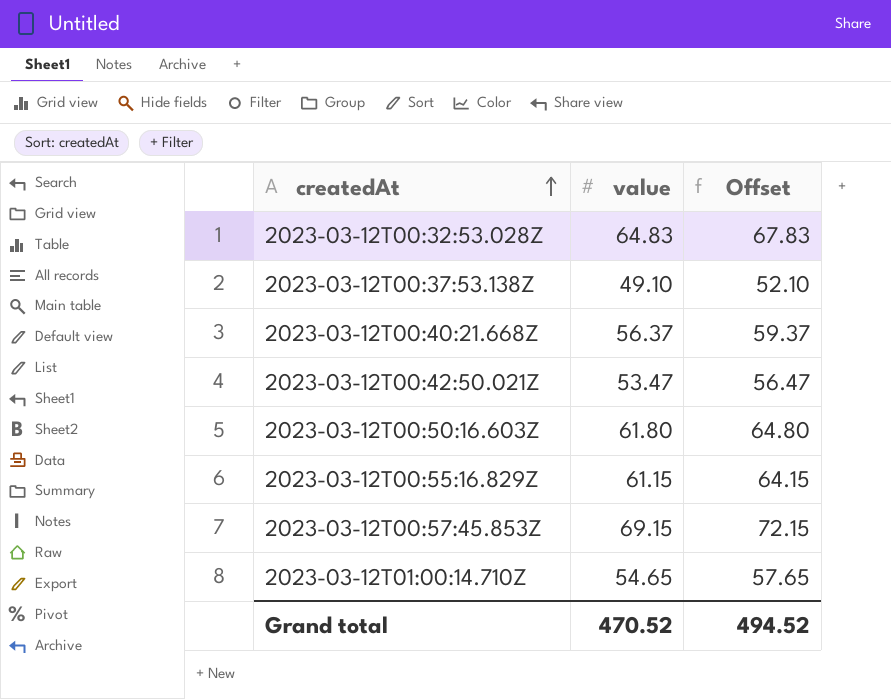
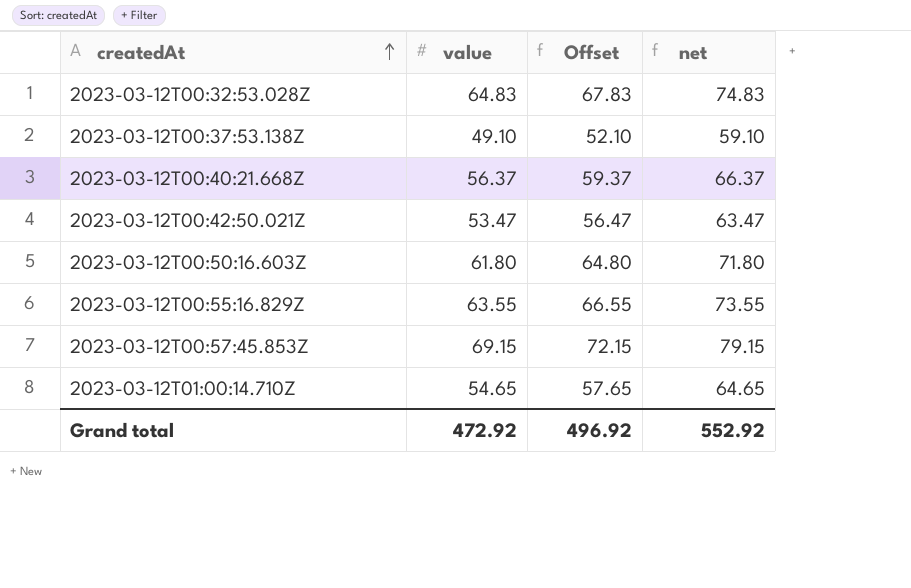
column net | formula: none -> [value] + 10
2023-03-12T00:55:16.829Z | value: 61.15 -> 63.55
2023-03-12T00:55:16.829Z | Offset: 64.15 -> 66.55
Grand total | value: 470.52 -> 472.92
Grand total | Offset: 494.52 -> 496.92

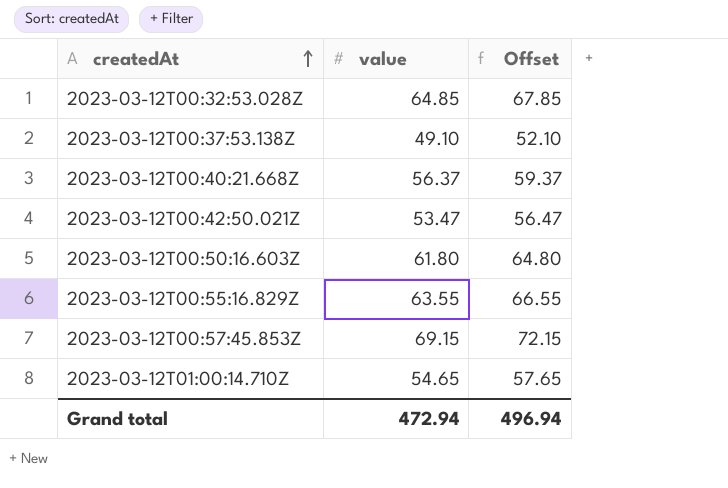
column net | formula: [value] + 10 -> none
2023-03-12T00:32:53.028Z | value: 64.83 -> 64.85
2023-03-12T00:32:53.028Z | Offset: 67.83 -> 67.85
Grand total | value: 472.92 -> 472.94
Grand total | Offset: 496.92 -> 496.94

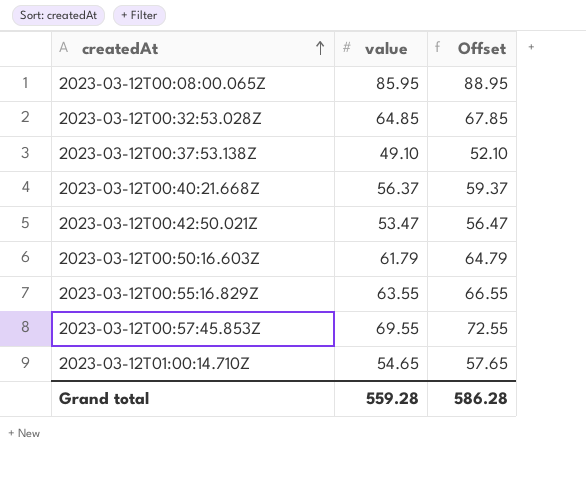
row 2023-03-12T00:08:00.065Z: none -> 85.95 | 88.95
2023-03-12T00:50:16.603Z | value: 61.80 -> 61.79
2023-03-12T00:50:16.603Z | Offset: 64.80 -> 64.79
2023-03-12T00:57:45.853Z | value: 69.15 -> 69.55
2023-03-12T00:57:45.853Z | Offset: 72.15 -> 72.55
Grand total | value: 472.94 -> 559.28
Grand total | Offset: 496.94 -> 586.28

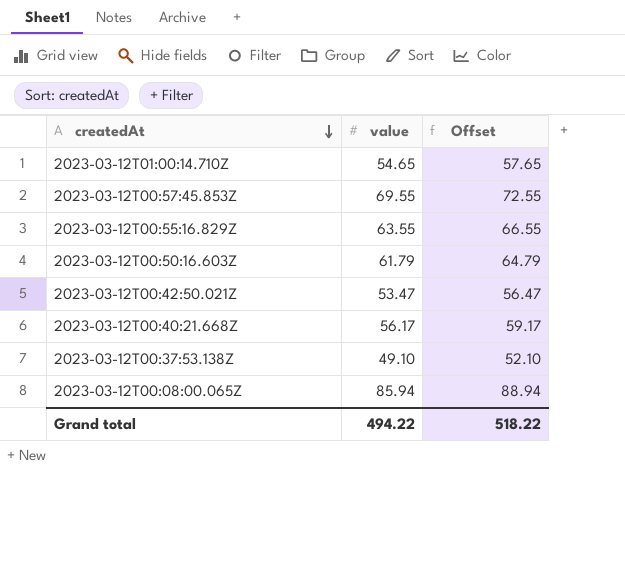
row order: createdAt ascending -> createdAt descending
row 2023-03-12T00:32:53.028Z: 64.85 | 67.85 -> none
2023-03-12T00:40:21.668Z | value: 56.37 -> 56.17
2023-03-12T00:40:21.668Z | Offset: 59.37 -> 59.17
2023-03-12T00:08:00.065Z | value: 85.95 -> 85.94
2023-03-12T00:08:00.065Z | Offset: 88.95 -> 88.94
Grand total | value: 559.28 -> 494.22
Grand total | Offset: 586.28 -> 518.22

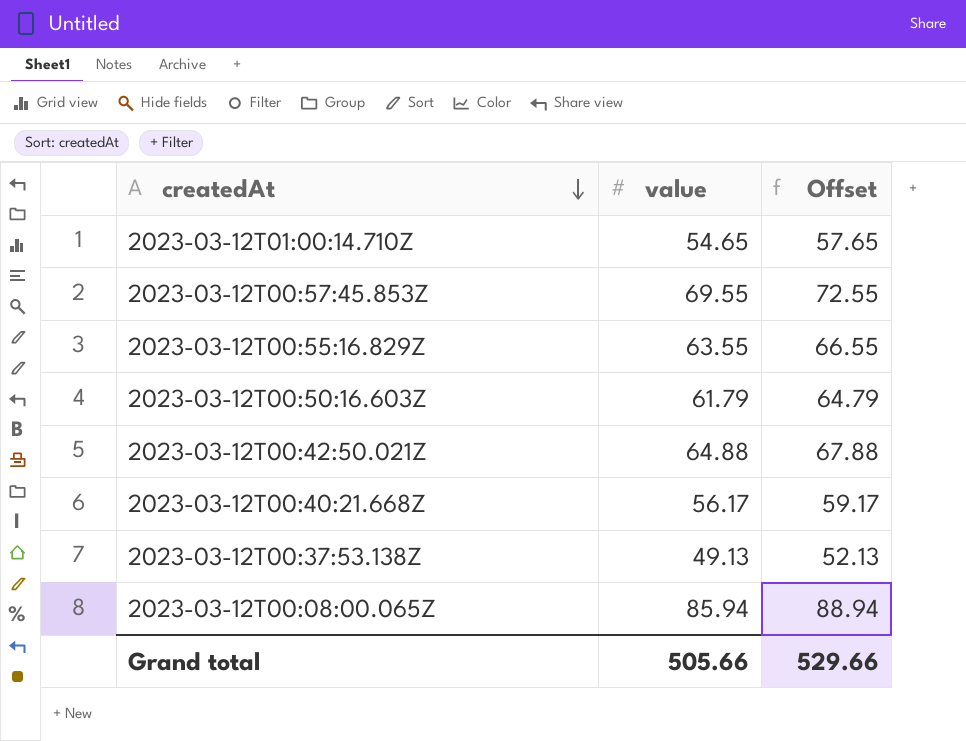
2023-03-12T00:42:50.021Z | value: 53.47 -> 64.88
2023-03-12T00:42:50.021Z | Offset: 56.47 -> 67.88
2023-03-12T00:37:53.138Z | value: 49.10 -> 49.13
2023-03-12T00:37:53.138Z | Offset: 52.10 -> 52.13
Grand total | value: 494.22 -> 505.66
Grand total | Offset: 518.22 -> 529.66

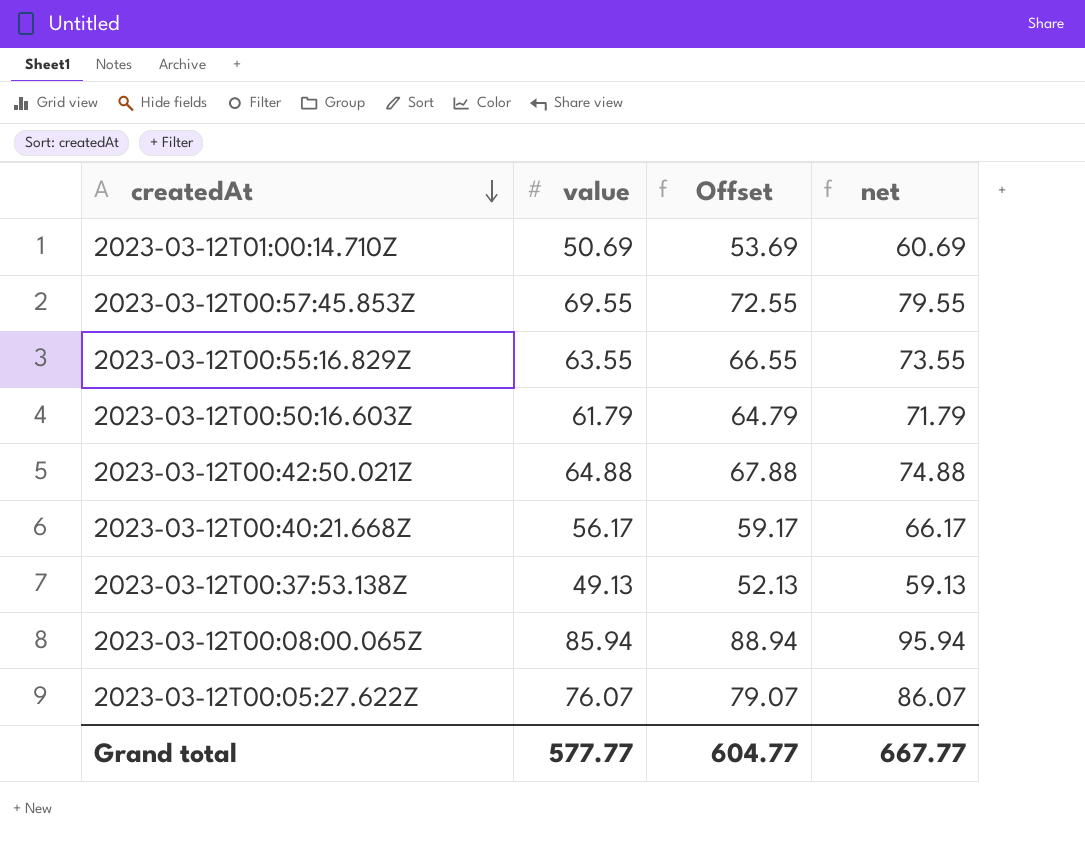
column net | formula: none -> [value] + 10
2023-03-12T01:00:14.710Z | value: 54.65 -> 50.69
2023-03-12T01:00:14.710Z | Offset: 57.65 -> 53.69
row 2023-03-12T00:05:27.622Z: none -> 76.07 | 79.07 | 86.07
Grand total | value: 505.66 -> 577.77
Grand total | Offset: 529.66 -> 604.77

